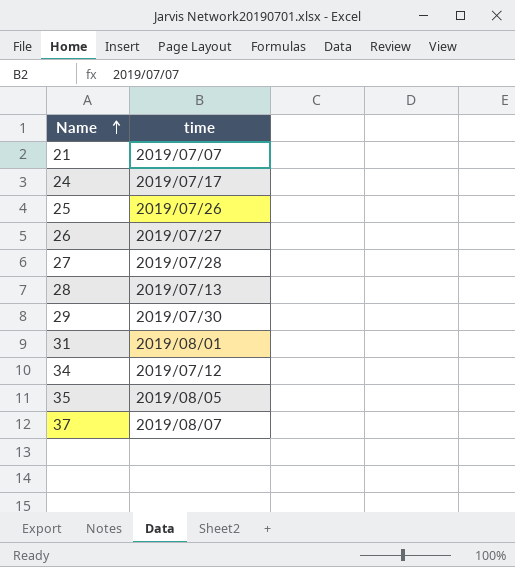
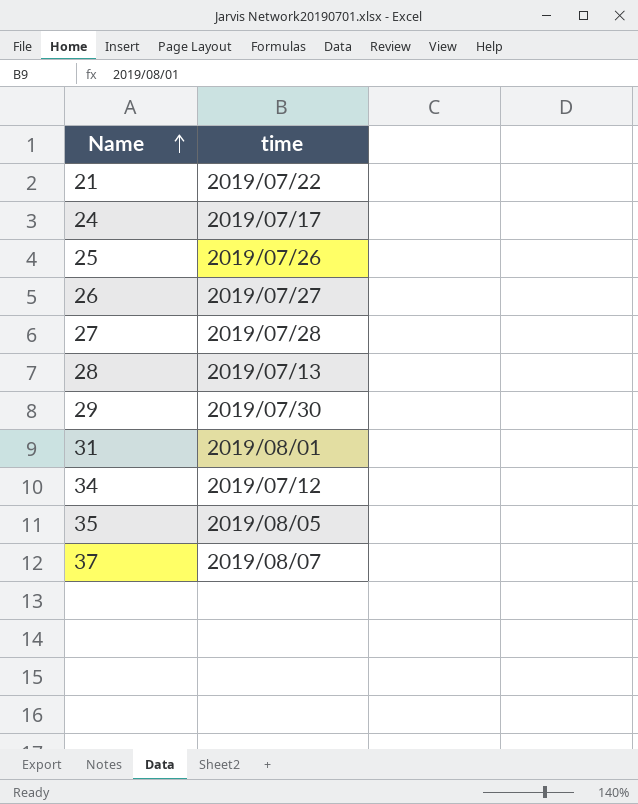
21 | time: 2019/07/07 -> 2019/07/22

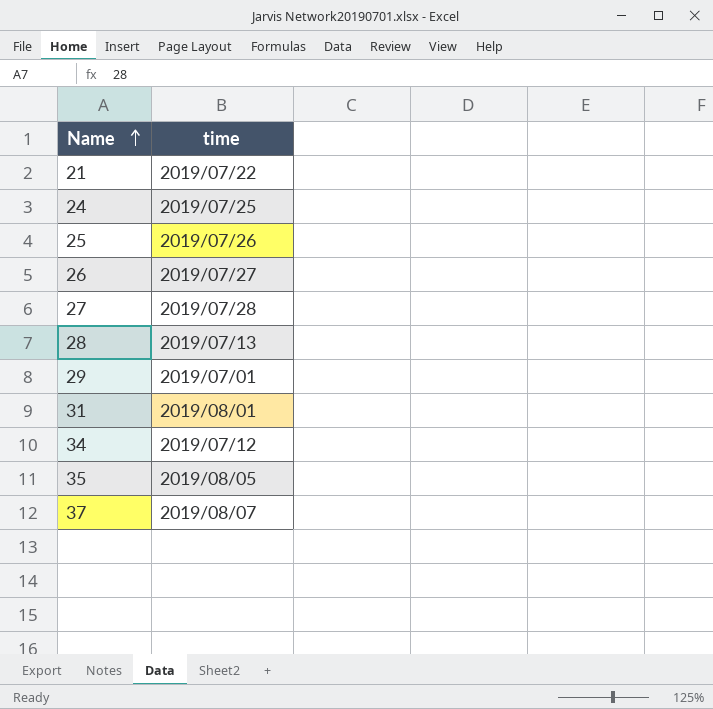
24 | time: 2019/07/17 -> 2019/07/25
29 | time: 2019/07/30 -> 2019/07/01

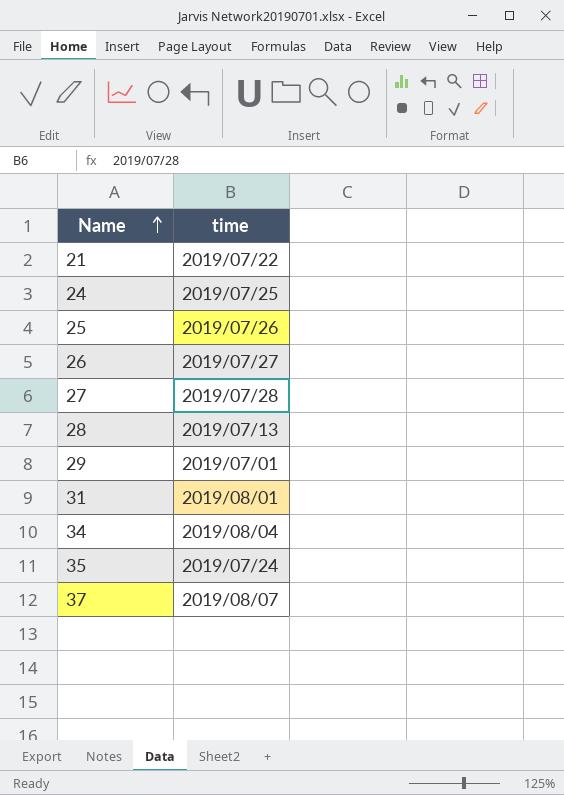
34 | time: 2019/07/12 -> 2019/08/04
35 | time: 2019/08/05 -> 2019/07/24

